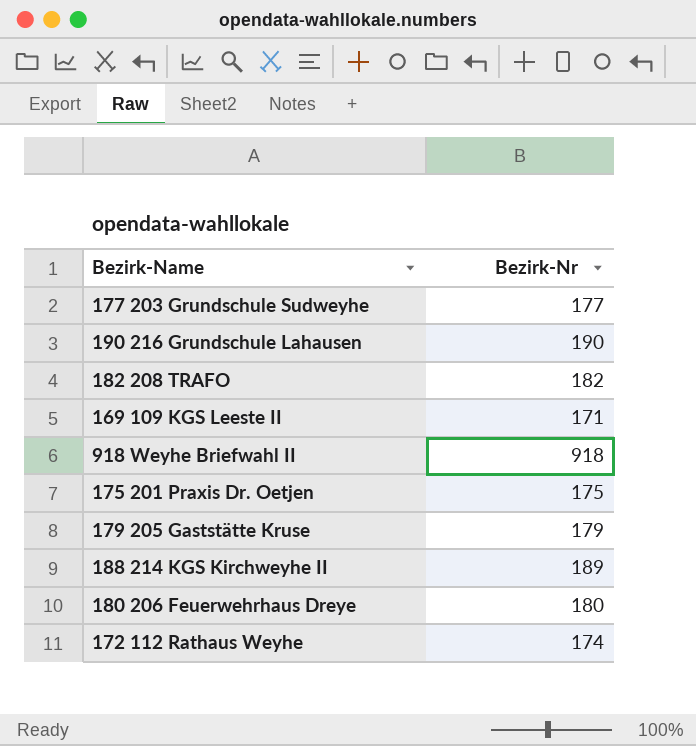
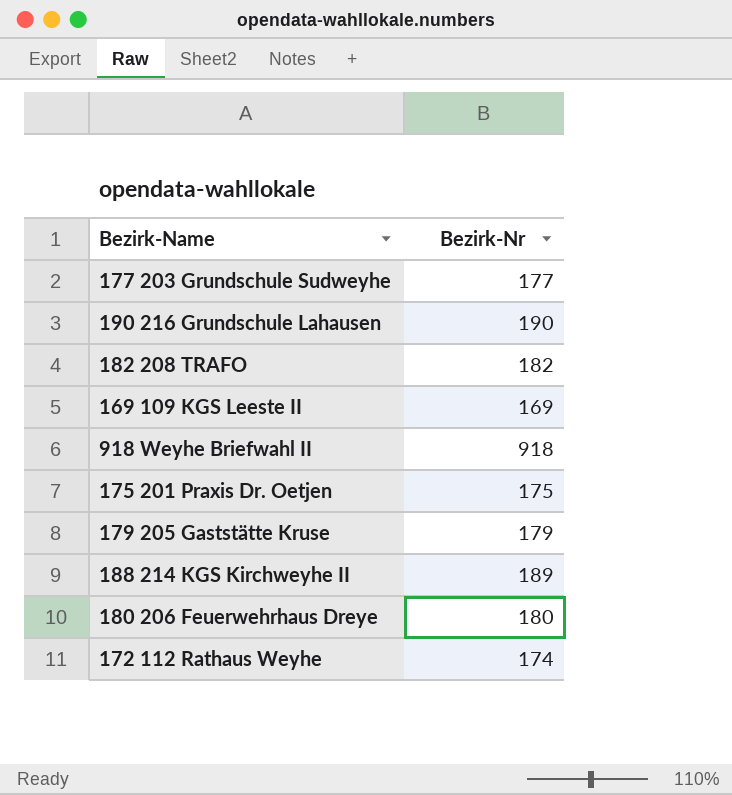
169 109 KGS Leeste II | Bezirk-Nr: 171 -> 169

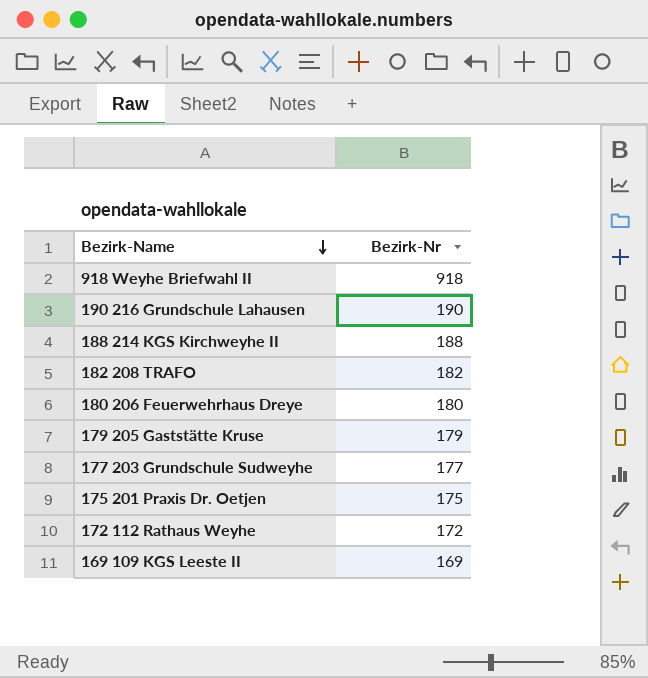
row order: none -> Bezirk-Name descending
188 214 KGS Kirchweyhe II | Bezirk-Nr: 189 -> 188
172 112 Rathaus Weyhe | Bezirk-Nr: 174 -> 172

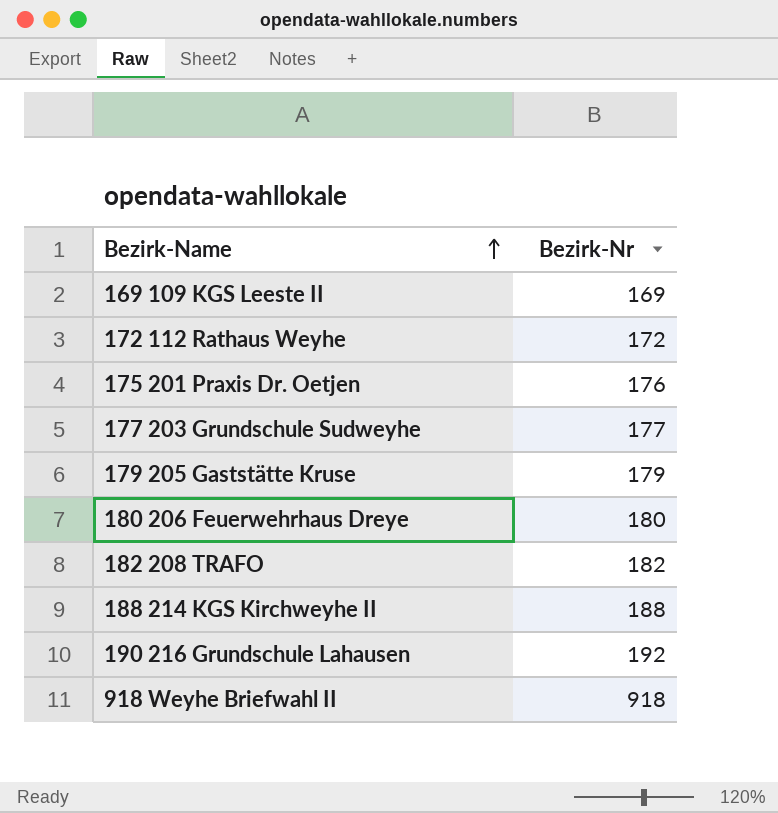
row order: Bezirk-Name descending -> Bezirk-Name ascending
175 201 Praxis Dr. Oetjen | Bezirk-Nr: 175 -> 176
190 216 Grundschule Lahausen | Bezirk-Nr: 190 -> 192

